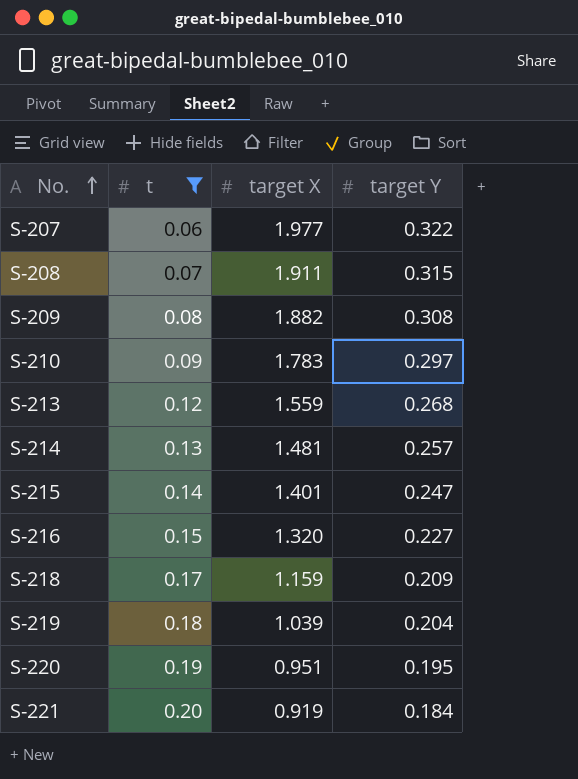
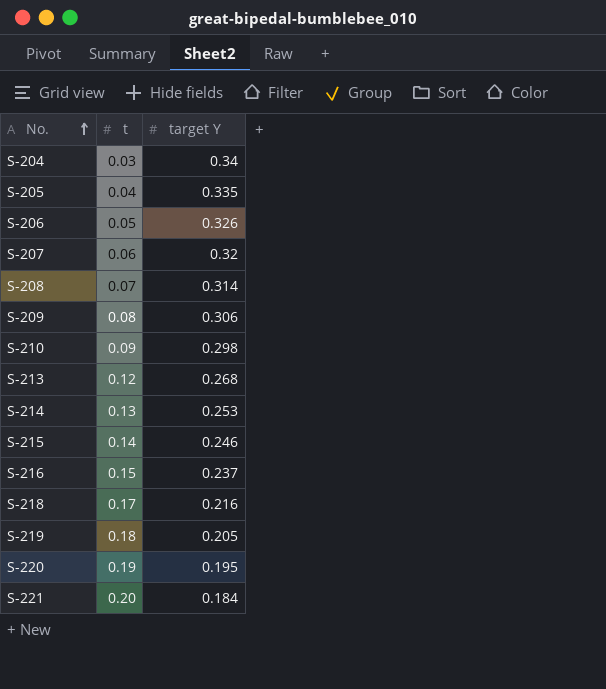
filter: t >= 0.06 -> none
column target X | position: 3 -> none
S-207 | target Y: 0.322 -> 0.32
S-208 | target Y: 0.315 -> 0.314
S-209 | target Y: 0.308 -> 0.306
S-210 | target Y: 0.297 -> 0.298
S-214 | target Y: 0.257 -> 0.253
S-215 | target Y: 0.247 -> 0.246
S-216 | target Y: 0.227 -> 0.237
S-218 | target Y: 0.209 -> 0.216
S-219 | target Y: 0.204 -> 0.205

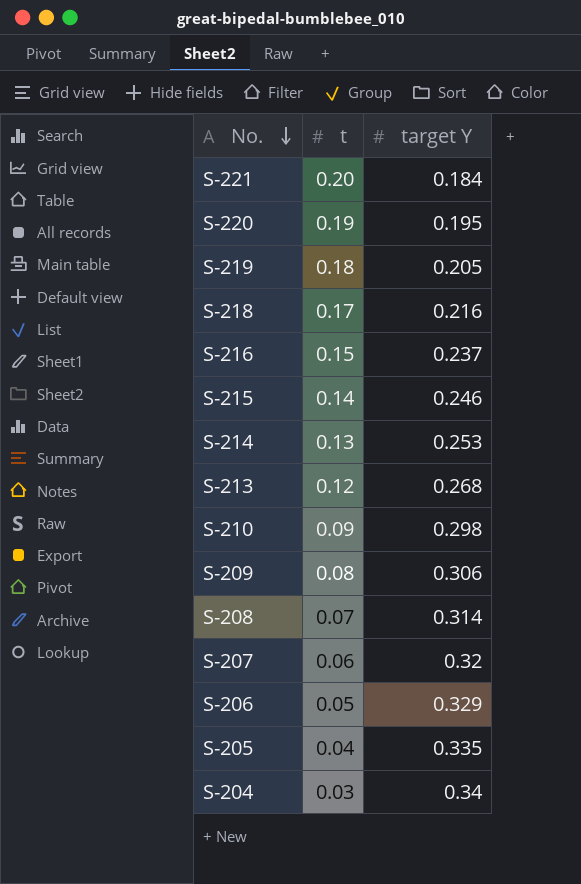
row order: No. ascending -> No. descending
S-206 | target Y: 0.326 -> 0.329

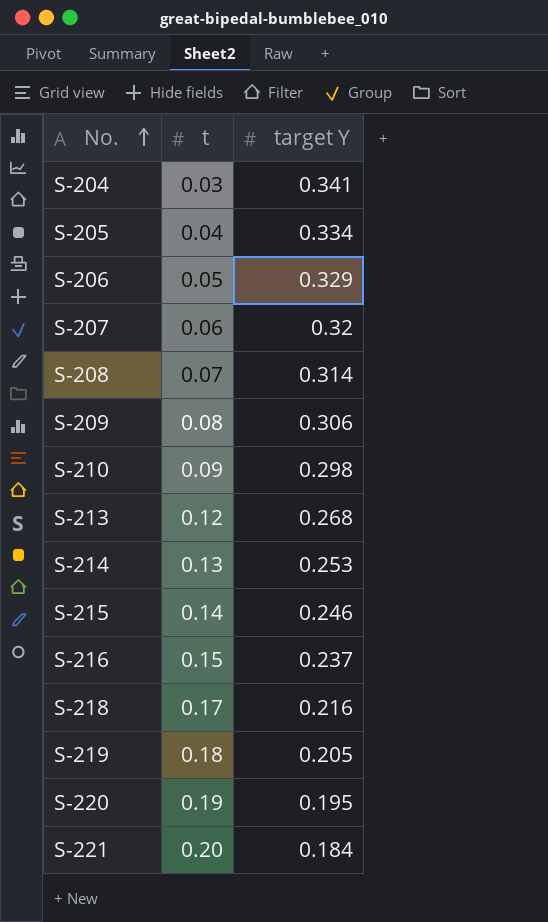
row order: No. descending -> No. ascending
S-204 | target Y: 0.34 -> 0.341
S-205 | target Y: 0.335 -> 0.334

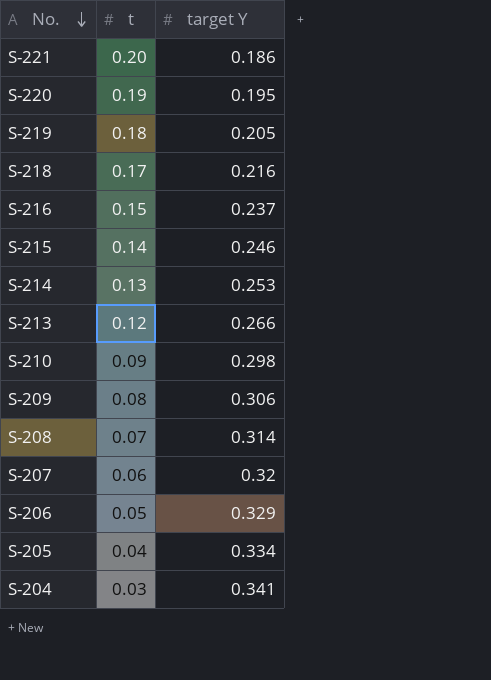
row order: No. ascending -> No. descending
S-221 | target Y: 0.184 -> 0.186
S-213 | target Y: 0.268 -> 0.266

